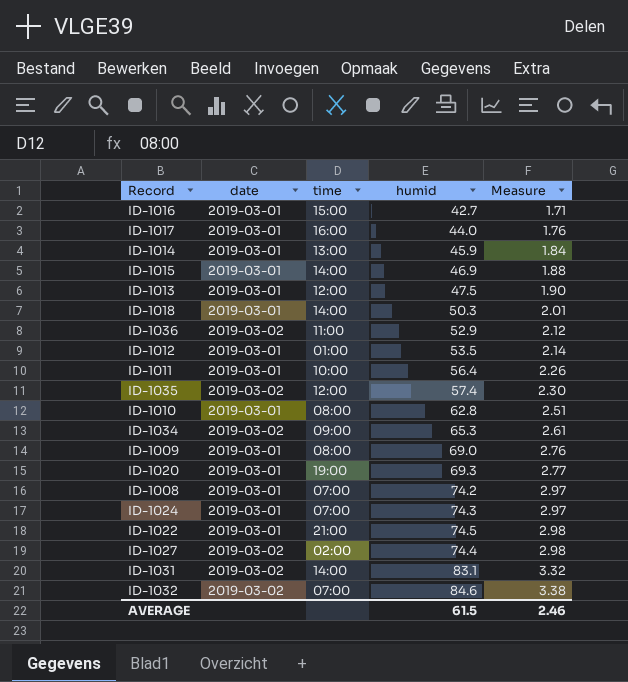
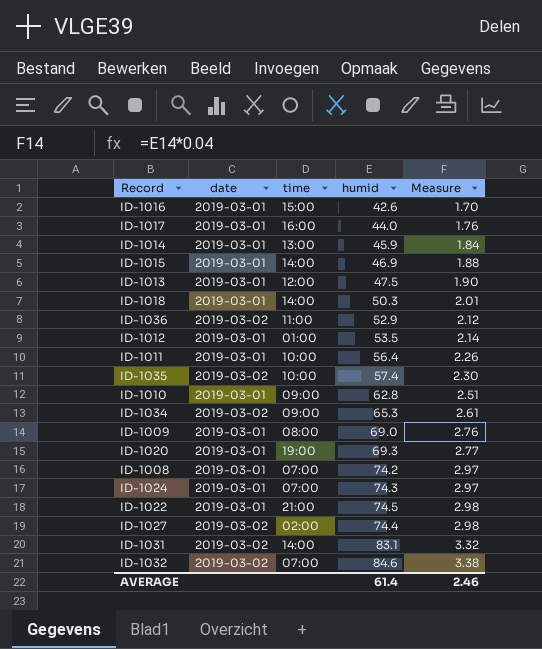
ID-1016 | humid: 42.7 -> 42.6
ID-1016 | Measure: 1.71 -> 1.70
ID-1035 | time: 12:00 -> 10:00
ID-1010 | time: 08:00 -> 09:00
AVERAGE | humid: 61.5 -> 61.4

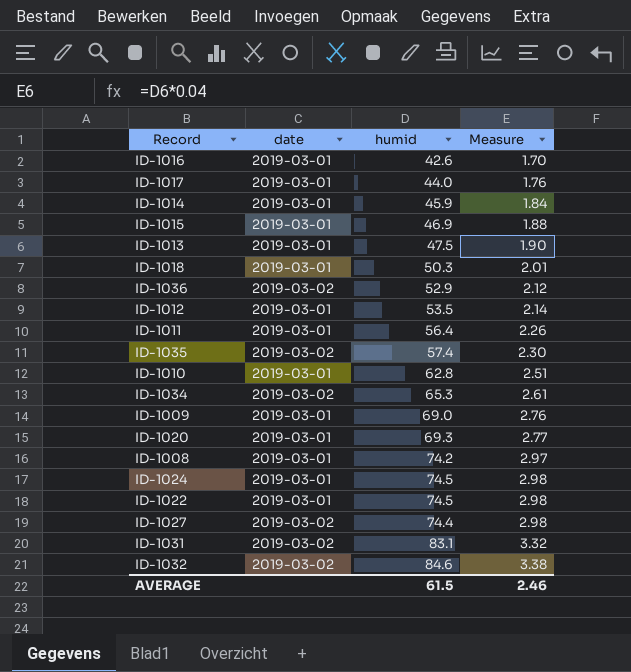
column time | position: 3 -> none
ID-1024 | humid: 74.3 -> 74.5
ID-1024 | Measure: 2.97 -> 2.98
AVERAGE | humid: 61.4 -> 61.5

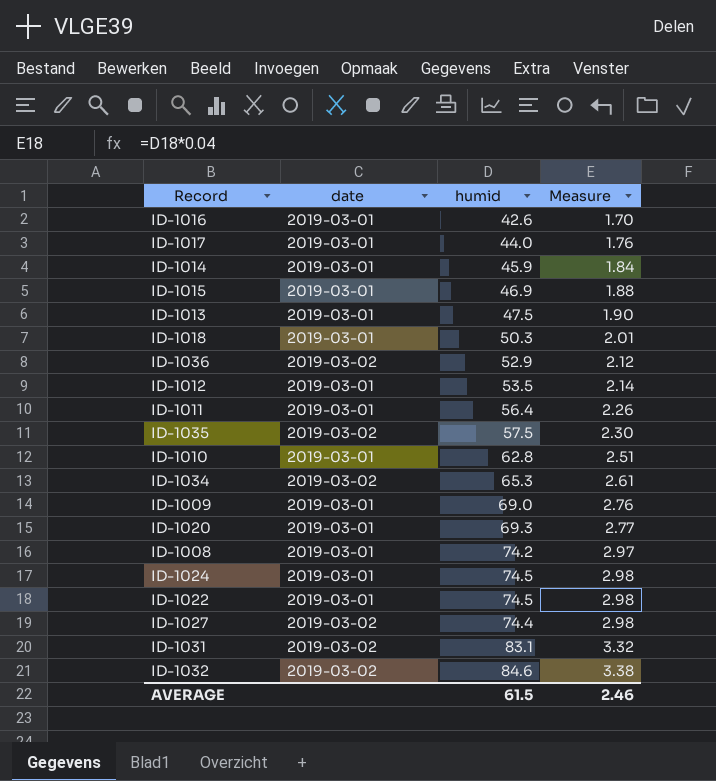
ID-1035 | humid: 57.4 -> 57.5

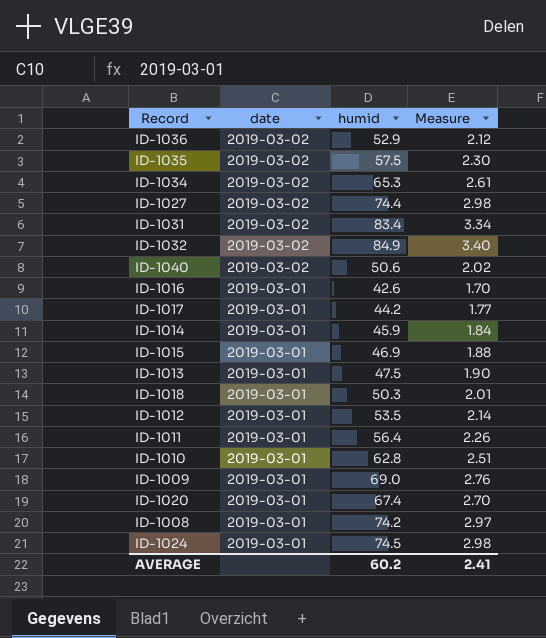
row order: Measure ascending -> date descending
row ID-1022: 2019-03-01 | 74.5 | 2.98 -> none
ID-1031 | humid: 83.1 -> 83.4
ID-1031 | Measure: 3.32 -> 3.34
ID-1032 | humid: 84.6 -> 84.9
ID-1032 | Measure: 3.38 -> 3.40
row ID-1040: none -> 2019-03-02 | 50.6 | 2.02
ID-1017 | humid: 44.0 -> 44.2
ID-1017 | Measure: 1.76 -> 1.77
ID-1020 | humid: 69.3 -> 67.4
ID-1020 | Measure: 2.77 -> 2.70
AVERAGE | humid: 61.5 -> 60.2
AVERAGE | Measure: 2.46 -> 2.41

